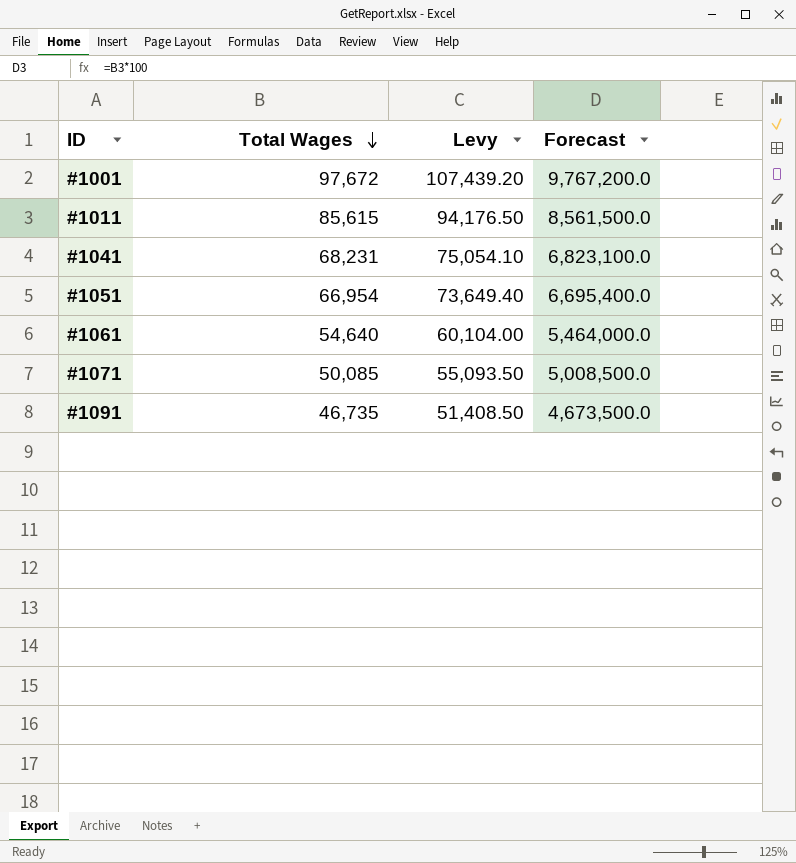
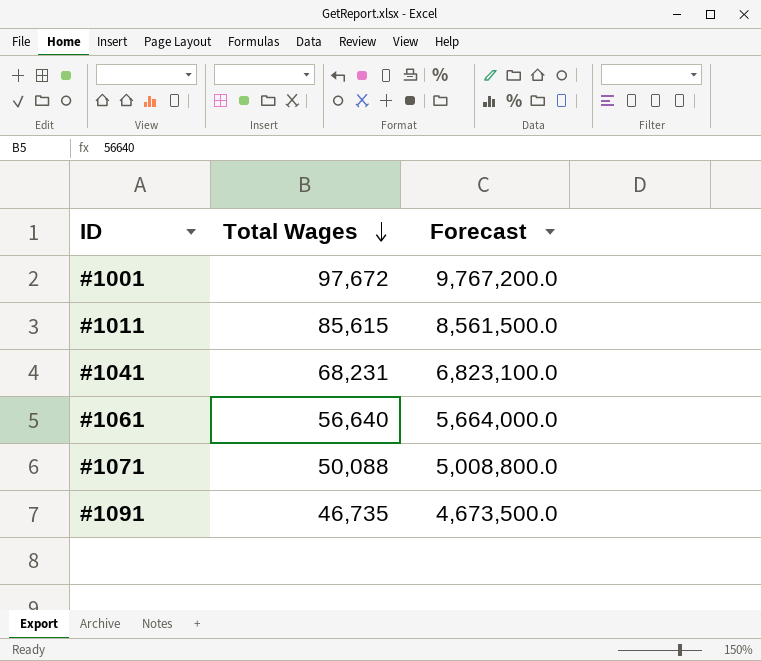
column Levy | formula: [Total Wages] * 1.1 -> none
row #1051: 66,954 | 73,649.40 | 6,695,400.0 -> none
#1061 | Total Wages: 54,640 -> 56,640
#1061 | Forecast: 5,464,000.0 -> 5,664,000.0
#1071 | Total Wages: 50,085 -> 50,088
#1071 | Forecast: 5,008,500.0 -> 5,008,800.0

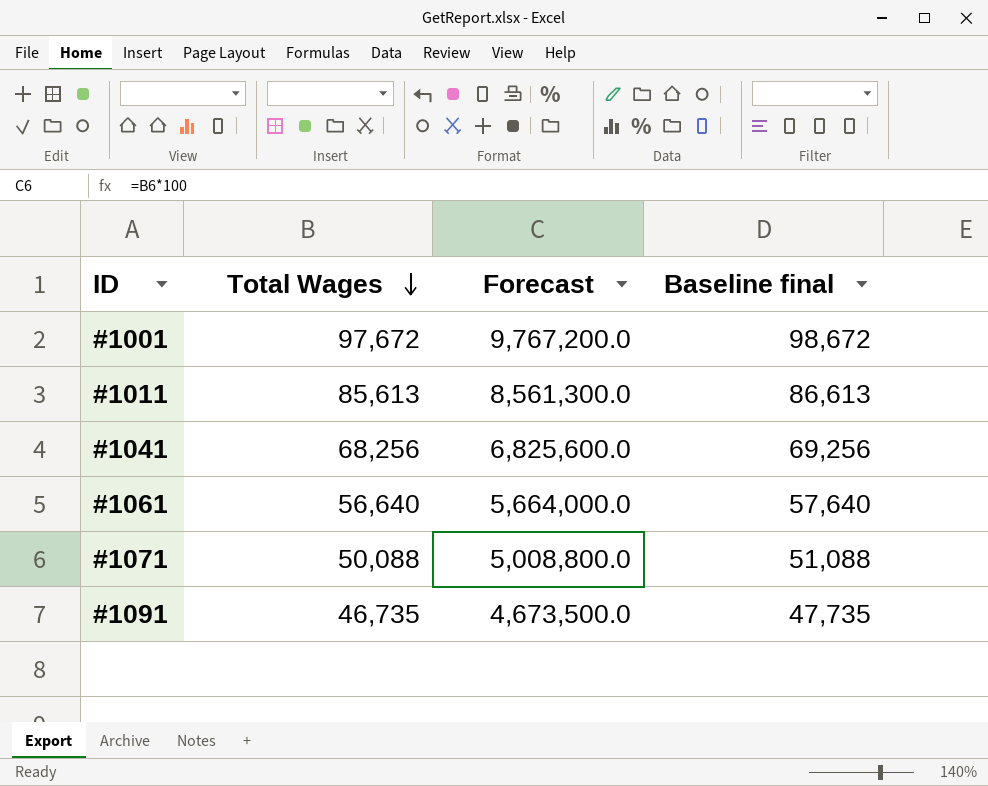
column Baseline final | formula: none -> [Total Wages] + 1000
#1011 | Total Wages: 85,615 -> 85,613
#1011 | Forecast: 8,561,500.0 -> 8,561,300.0
#1041 | Total Wages: 68,231 -> 68,256
#1041 | Forecast: 6,823,100.0 -> 6,825,600.0

